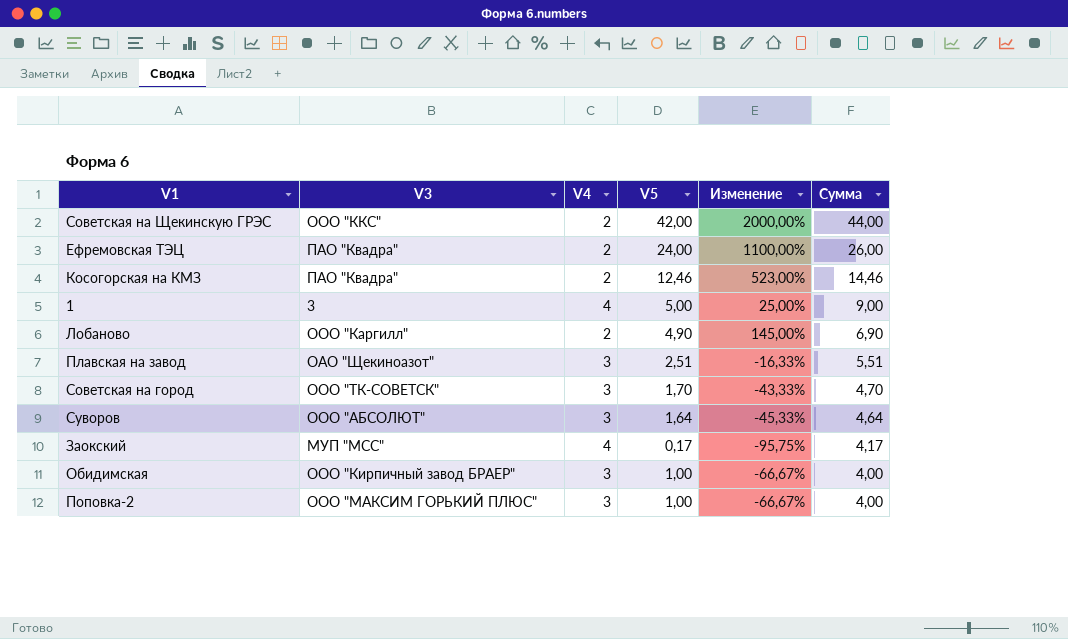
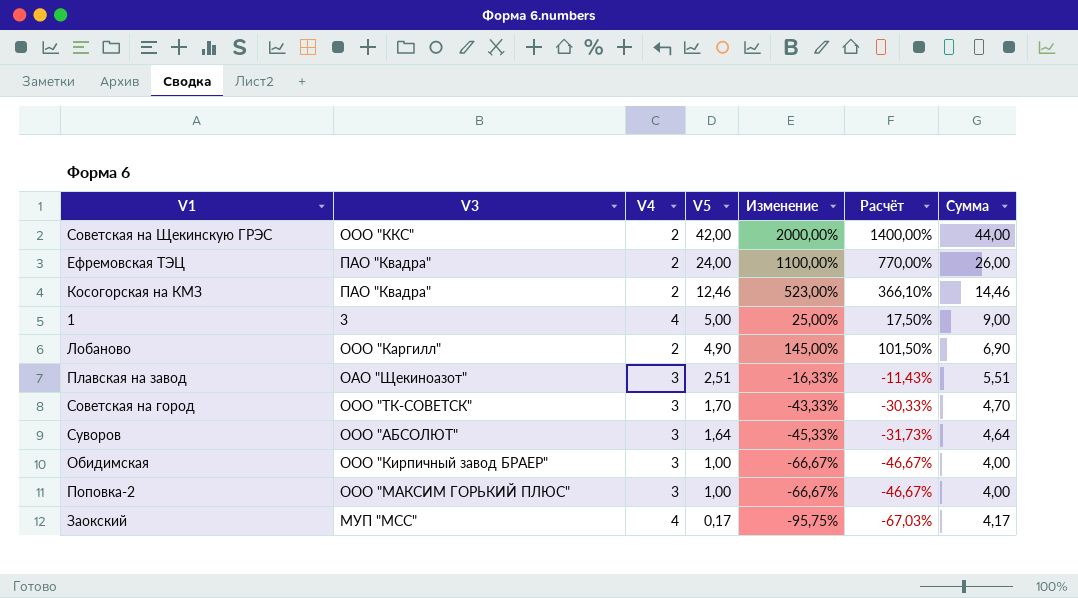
row order: Сумма descending -> V5 descending
column Расчёт | formula: none -> [Изменение] * 0,7

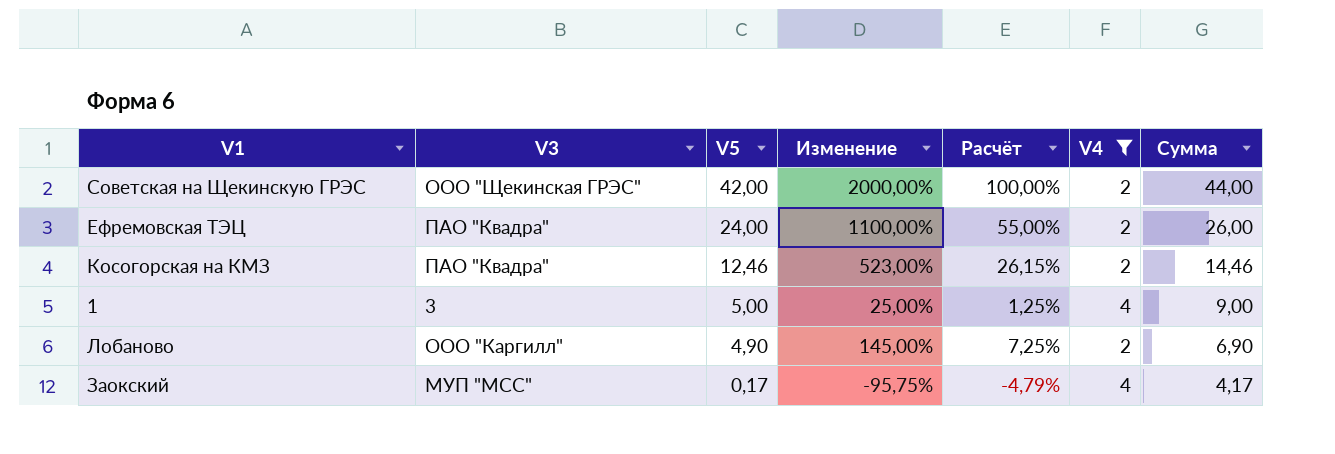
filter: none -> V4 != 3
column Расчёт | formula: [Изменение] * 0,7 -> [Изменение] * 0,05
column V4 | position: 3 -> 6
Советская на Щекинскую ГРЭС | V3: ООО "ККС" -> ООО "Щекинская ГРЭС"

